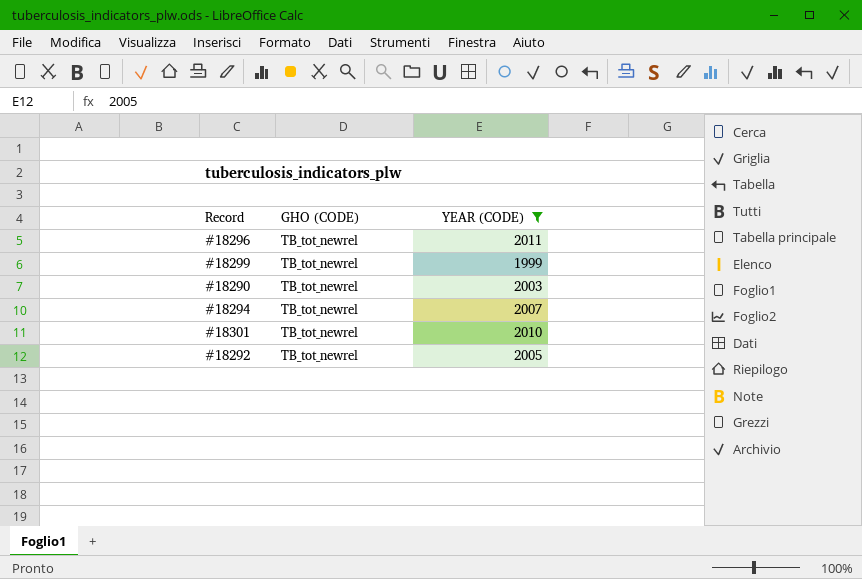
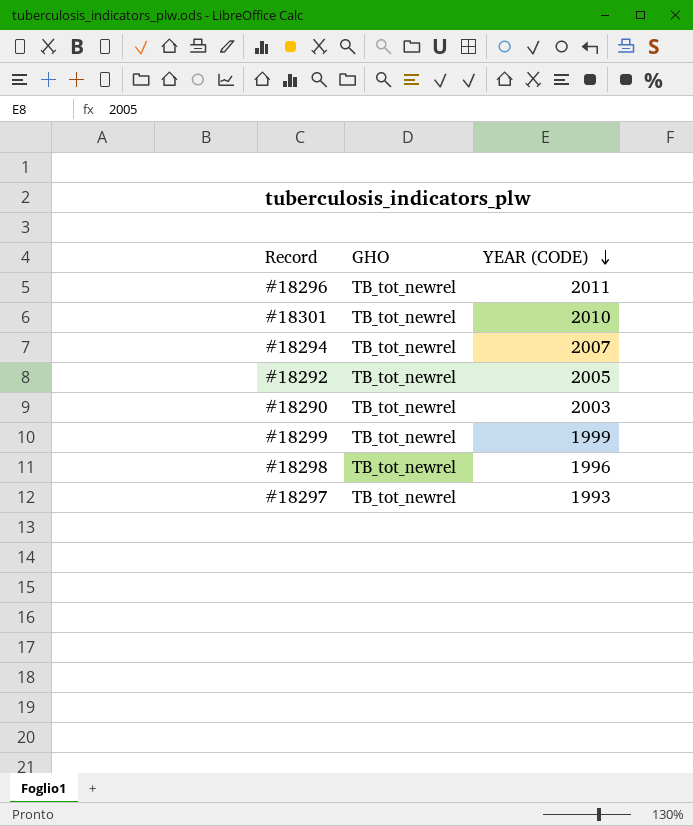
filter: YEAR (CODE) >= 1999 -> none
row order: none -> YEAR (CODE) descending
column name: GHO (CODE) -> GHO

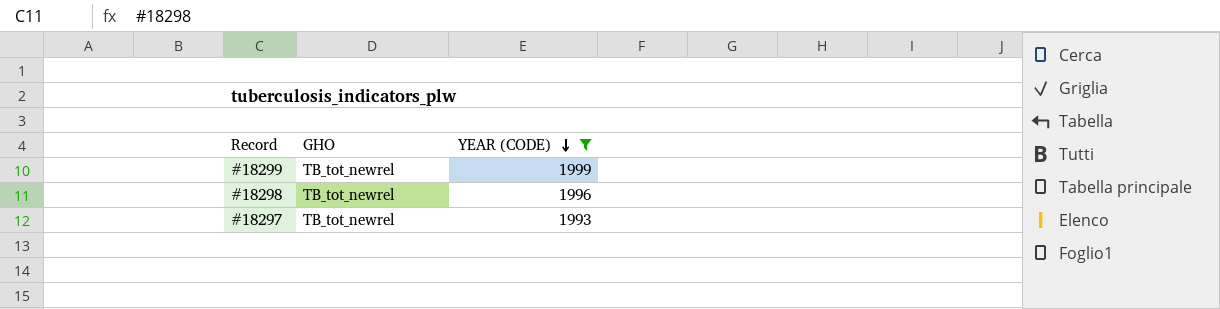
filter: none -> YEAR (CODE) <= 1999

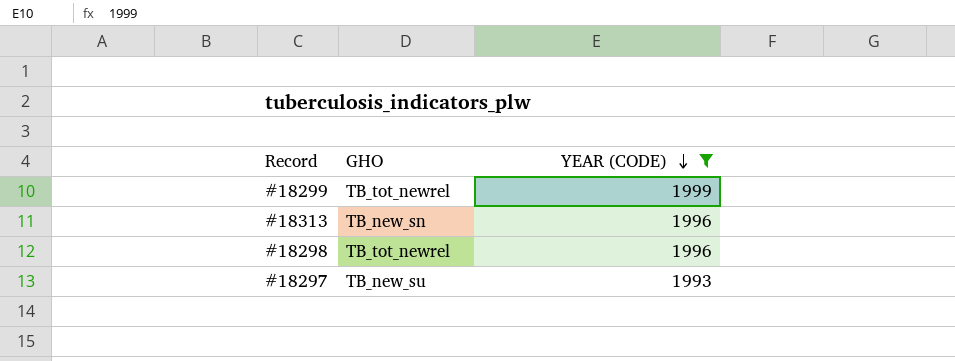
row #18313: none -> TB_new_sn | 1996
#18297 | GHO: TB_tot_newrel -> TB_new_su

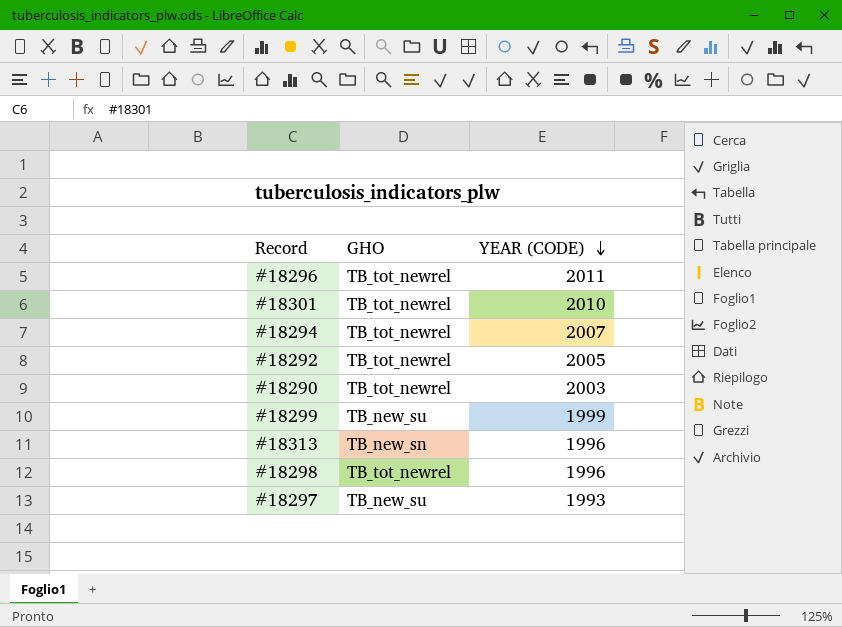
filter: YEAR (CODE) <= 1999 -> none
#18299 | GHO: TB_tot_newrel -> TB_new_su

